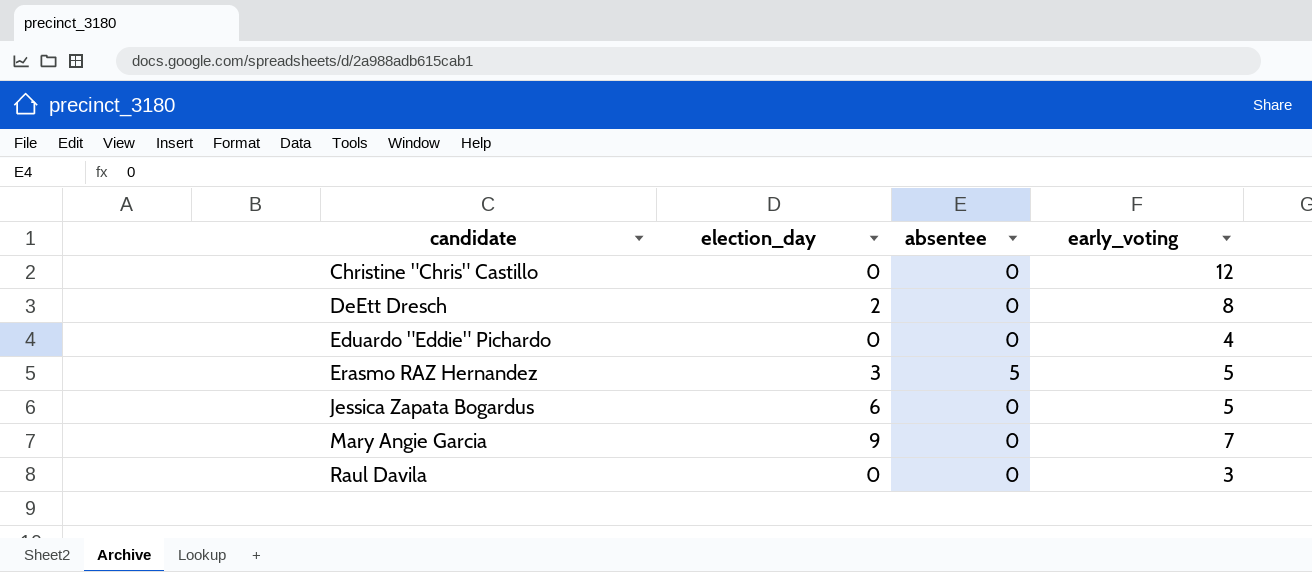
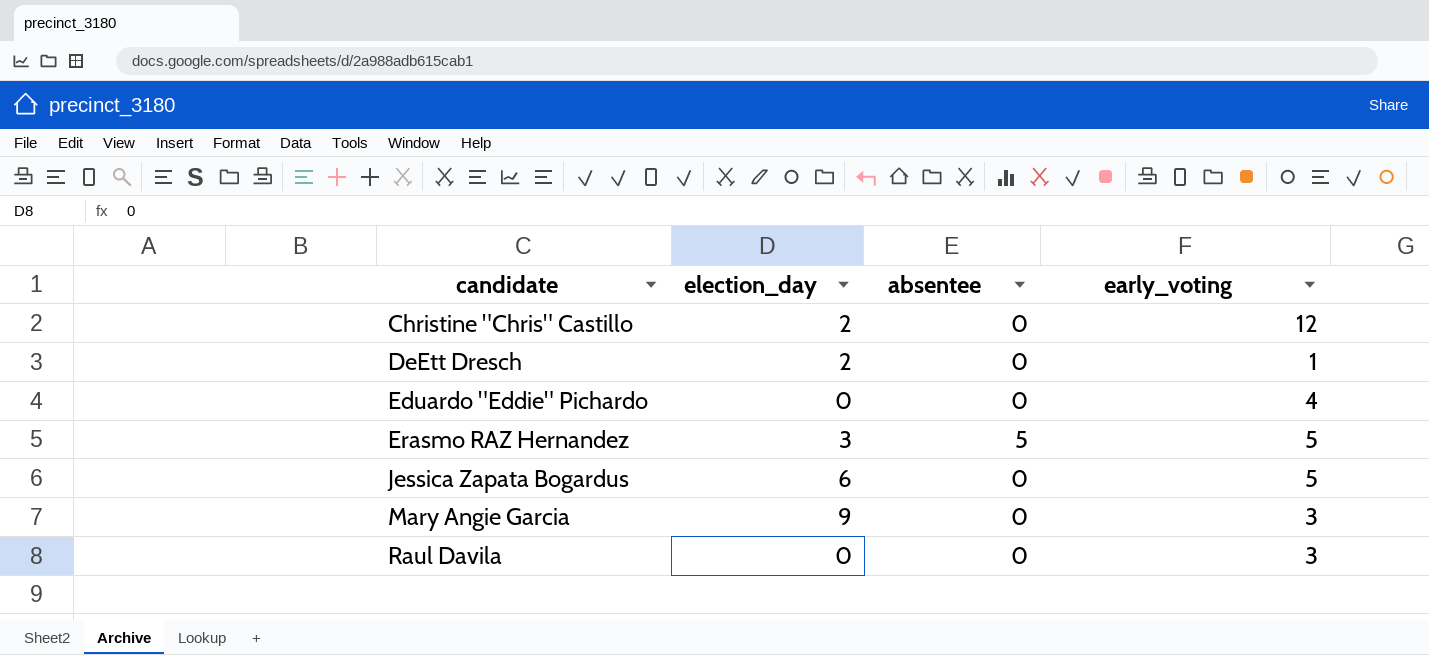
Christine "Chris" Castillo | election_day: 0 -> 2
DeEtt Dresch | early_voting: 8 -> 1
Mary Angie Garcia | early_voting: 7 -> 3

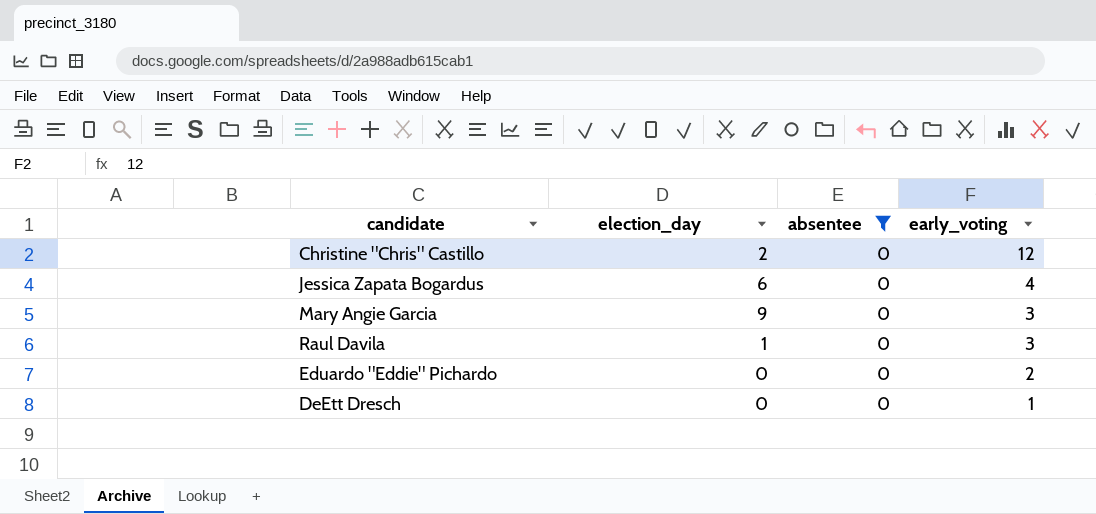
filter: none -> absentee = 0
row order: candidate ascending -> early_voting descending
Jessica Zapata Bogardus | early_voting: 5 -> 4
Raul Davila | election_day: 0 -> 1
Eduardo "Eddie" Pichardo | early_voting: 4 -> 2
DeEtt Dresch | election_day: 2 -> 0

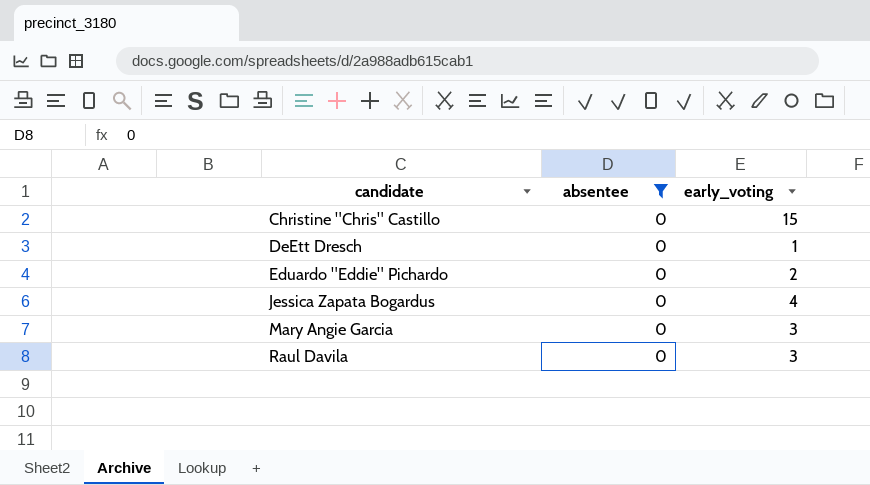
row order: early_voting descending -> candidate ascending
column election_day | position: 2 -> none
Christine "Chris" Castillo | early_voting: 12 -> 15

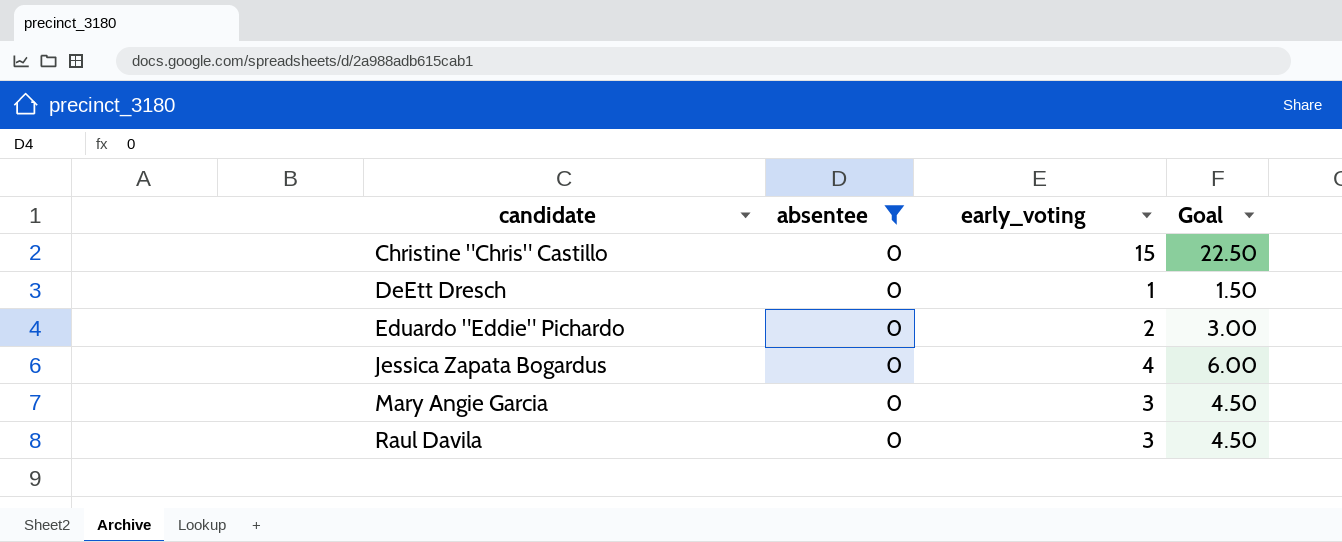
column Goal | formula: none -> [early_voting] * 1.5

